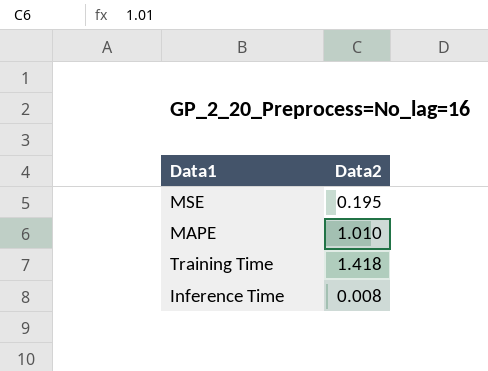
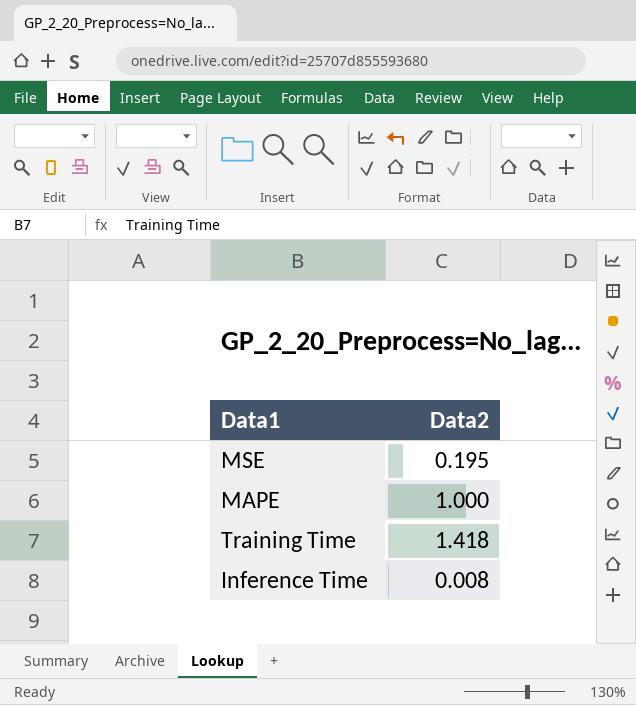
MAPE | Data2: 1.010 -> 1.000

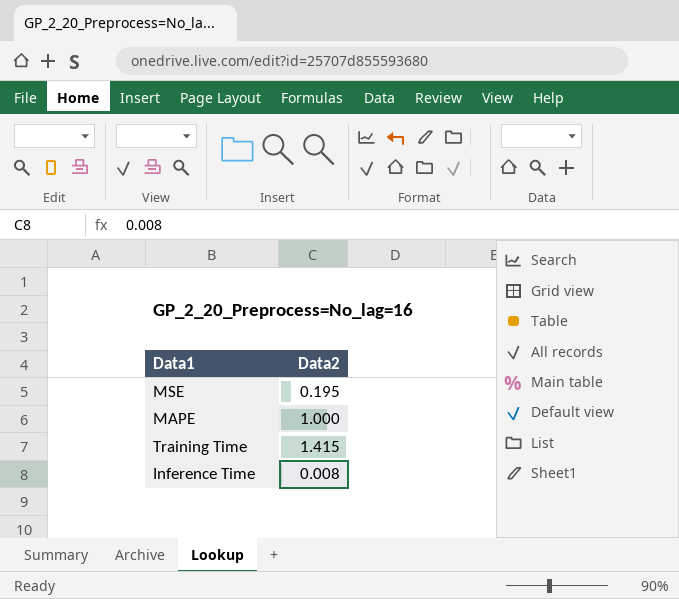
Training Time | Data2: 1.418 -> 1.415

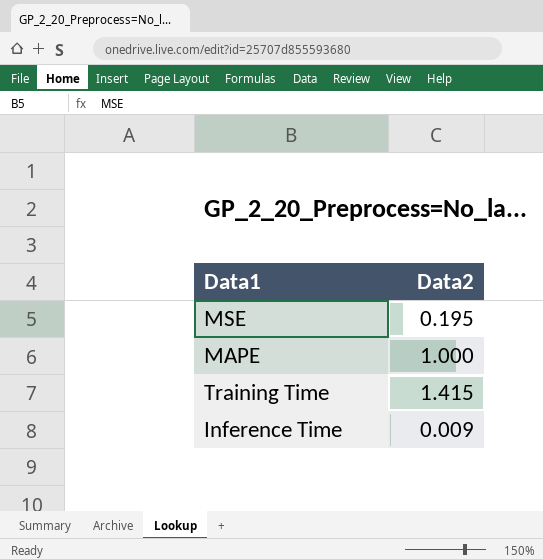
Inference Time | Data2: 0.008 -> 0.009

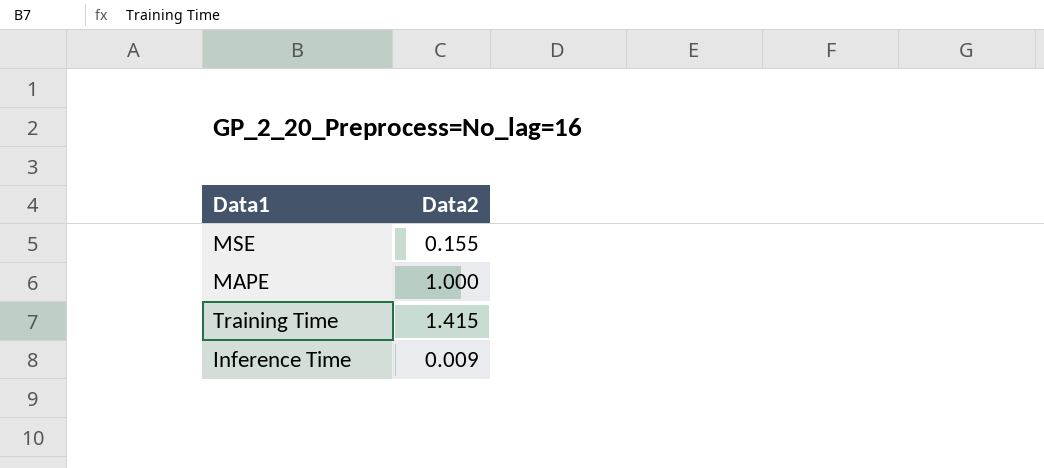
MSE | Data2: 0.195 -> 0.155

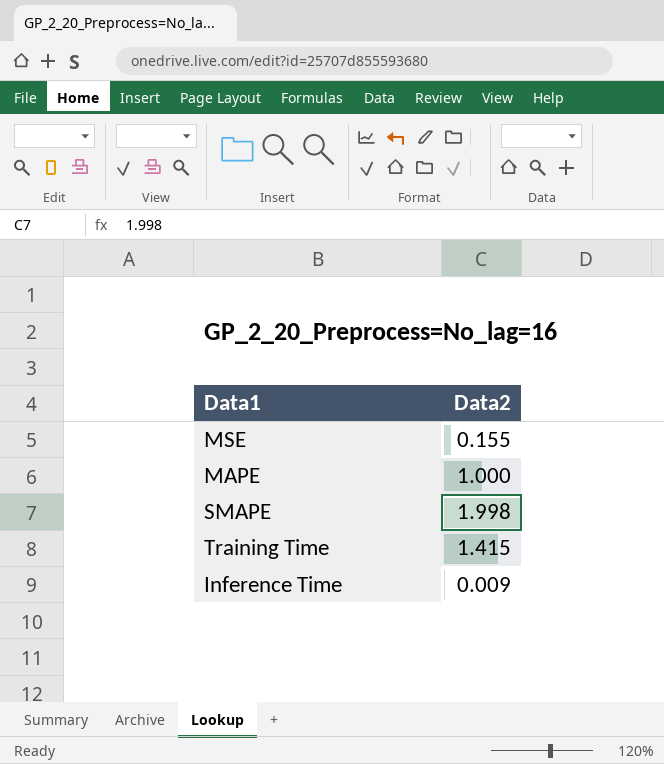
row SMAPE: none -> 1.998

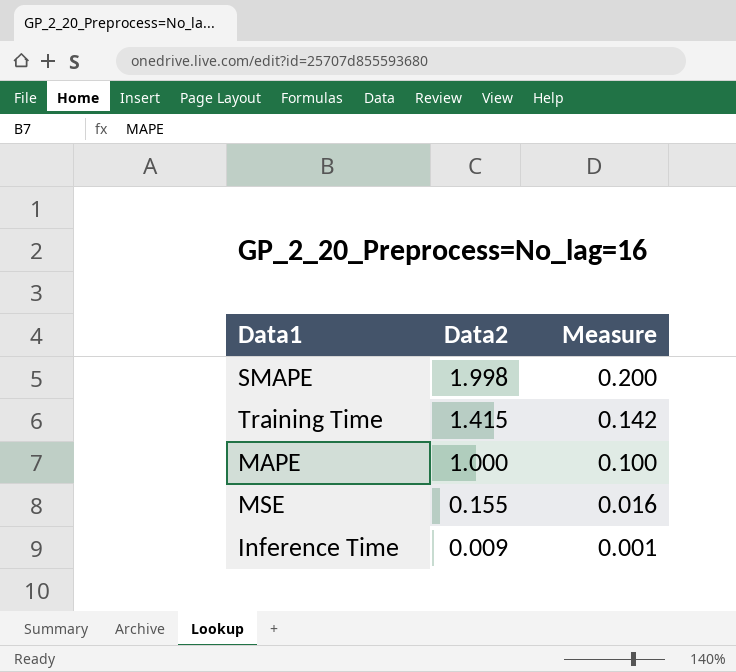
row order: none -> Data2 descending
column Measure | formula: none -> [Data2] * 0.1

